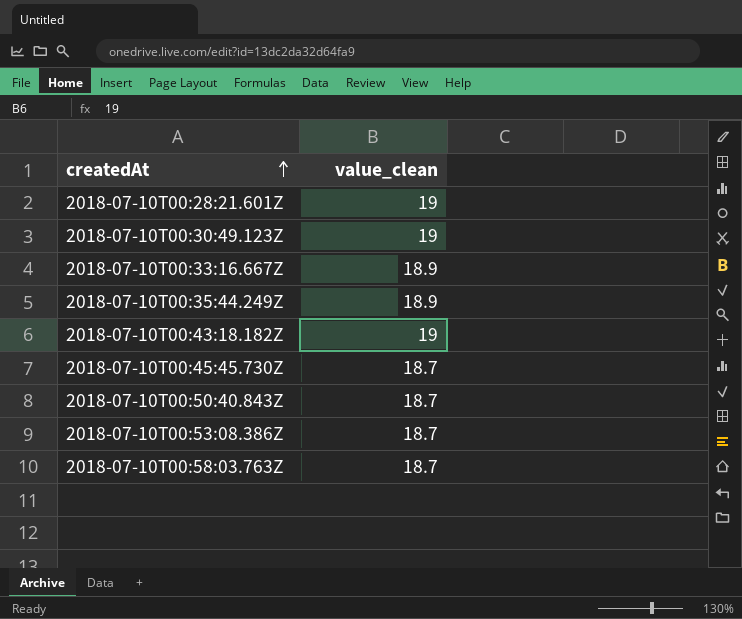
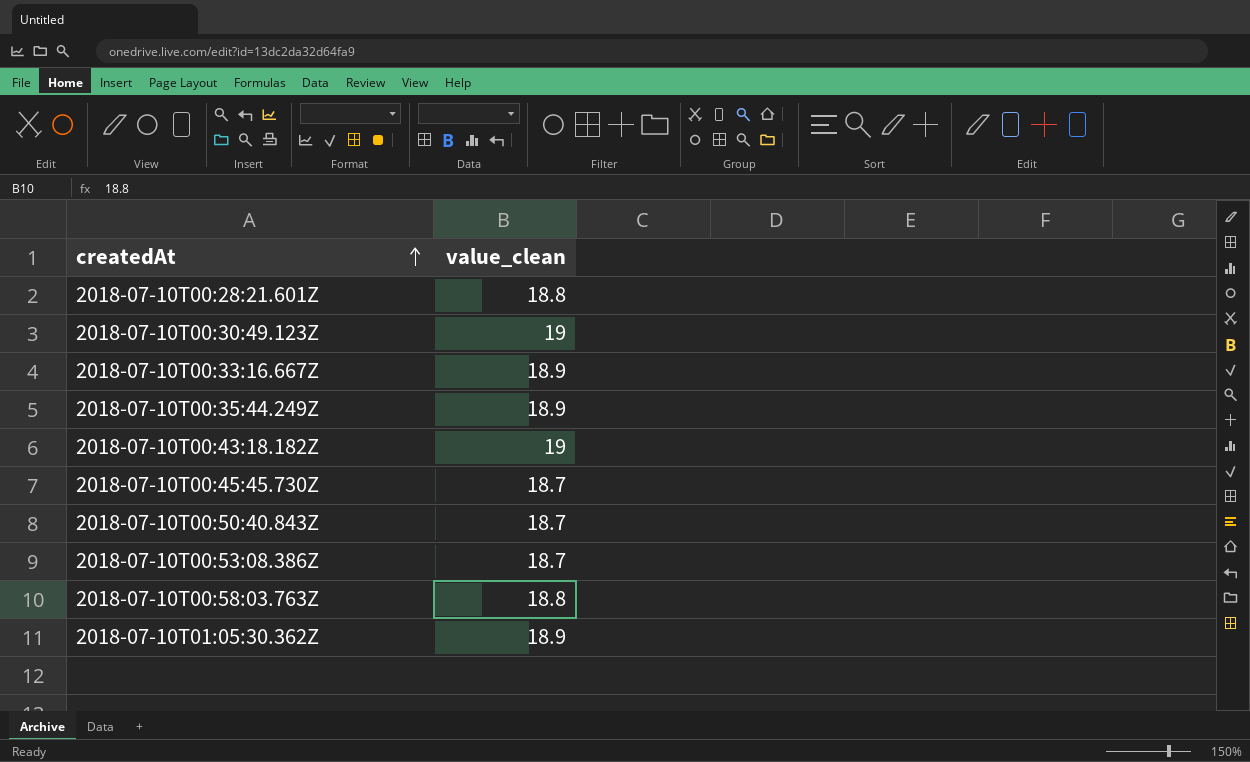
2018-07-10T00:28:21.601Z | value_clean: 19 -> 18.8
2018-07-10T00:58:03.763Z | value_clean: 18.7 -> 18.8
row 2018-07-10T01:05:30.362Z: none -> 18.9

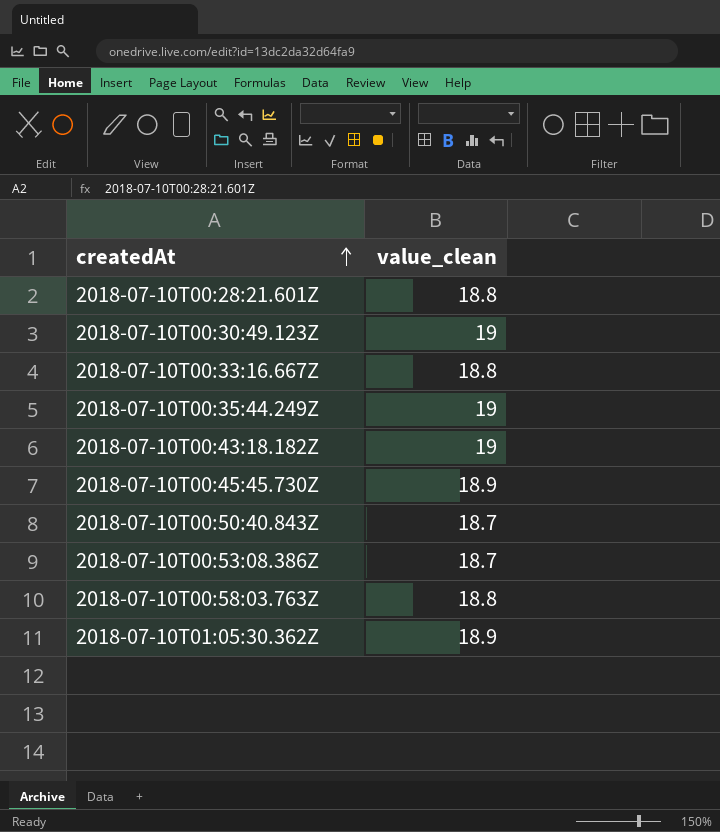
2018-07-10T00:33:16.667Z | value_clean: 18.9 -> 18.8
2018-07-10T00:35:44.249Z | value_clean: 18.9 -> 19
2018-07-10T00:45:45.730Z | value_clean: 18.7 -> 18.9

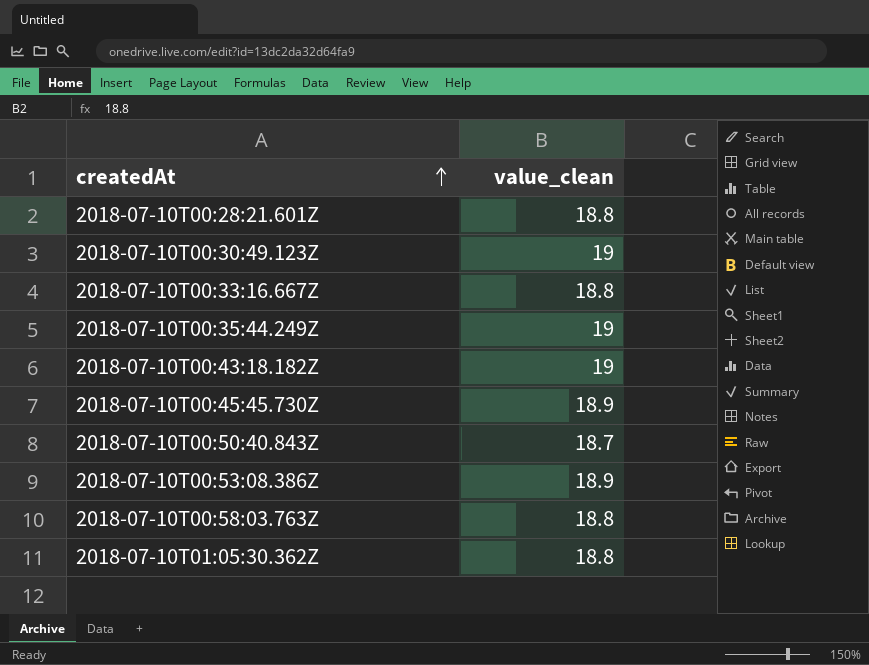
2018-07-10T00:53:08.386Z | value_clean: 18.7 -> 18.9
2018-07-10T01:05:30.362Z | value_clean: 18.9 -> 18.8

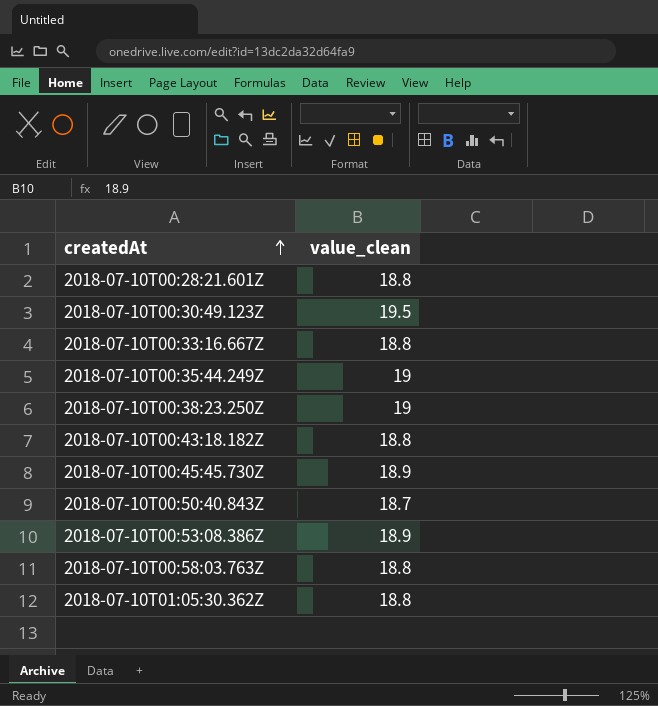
2018-07-10T00:30:49.123Z | value_clean: 19 -> 19.5
row 2018-07-10T00:38:23.250Z: none -> 19
2018-07-10T00:43:18.182Z | value_clean: 19 -> 18.8

